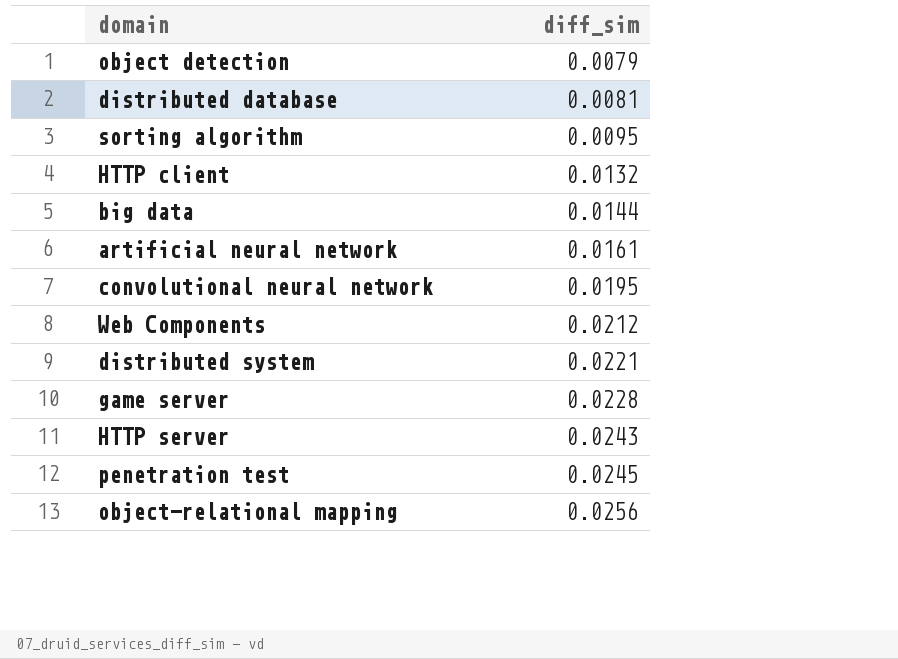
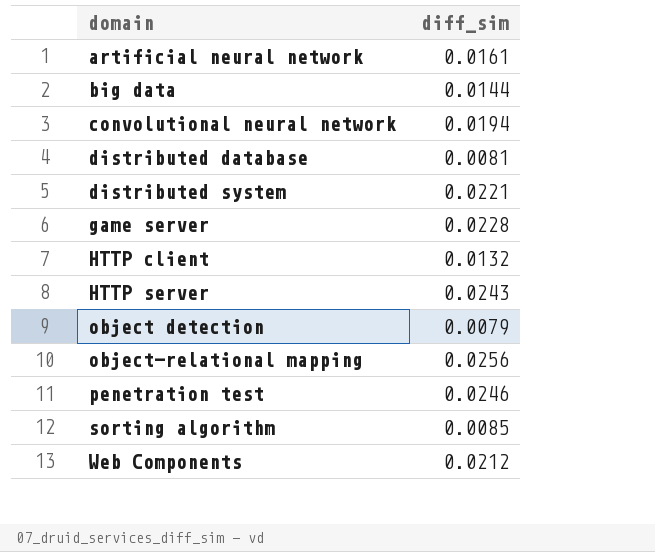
row order: diff_sim ascending -> domain ascending
convolutional neural network | diff_sim: 0.0195 -> 0.0194
penetration test | diff_sim: 0.0245 -> 0.0246
sorting algorithm | diff_sim: 0.0095 -> 0.0085

